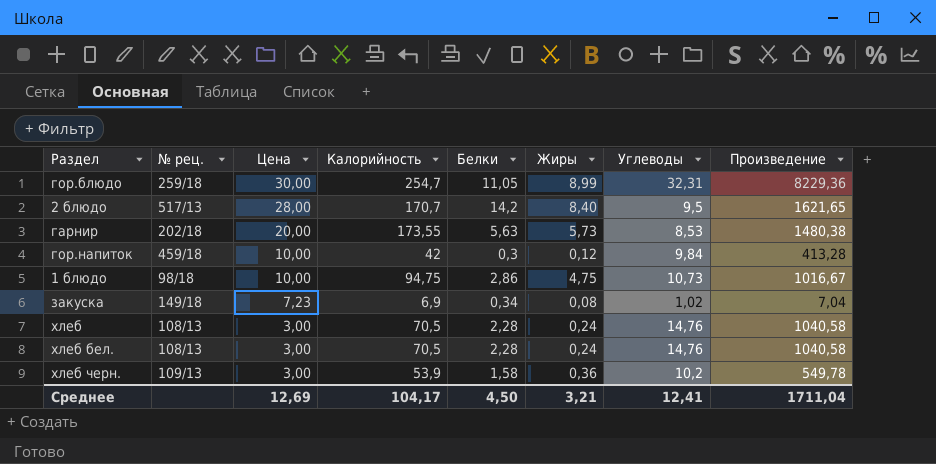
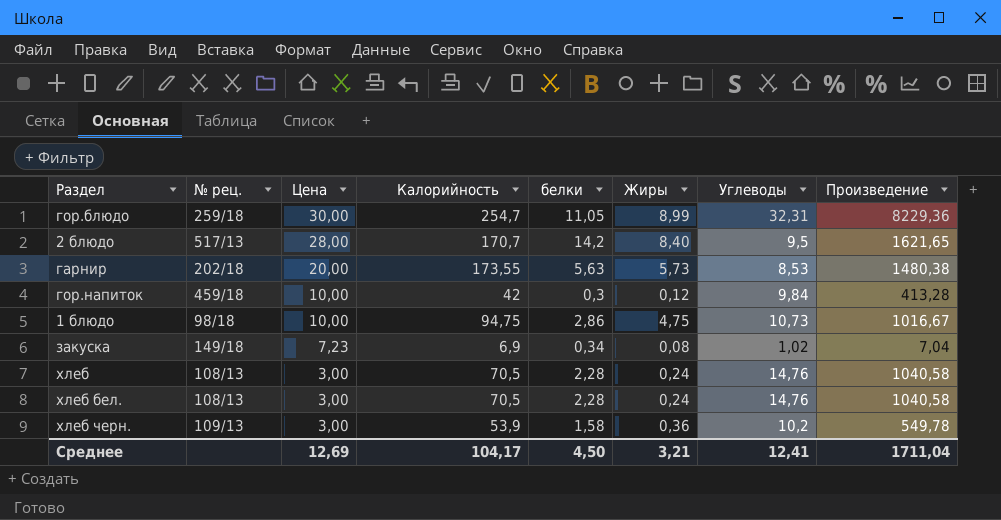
column name: Белки -> белки

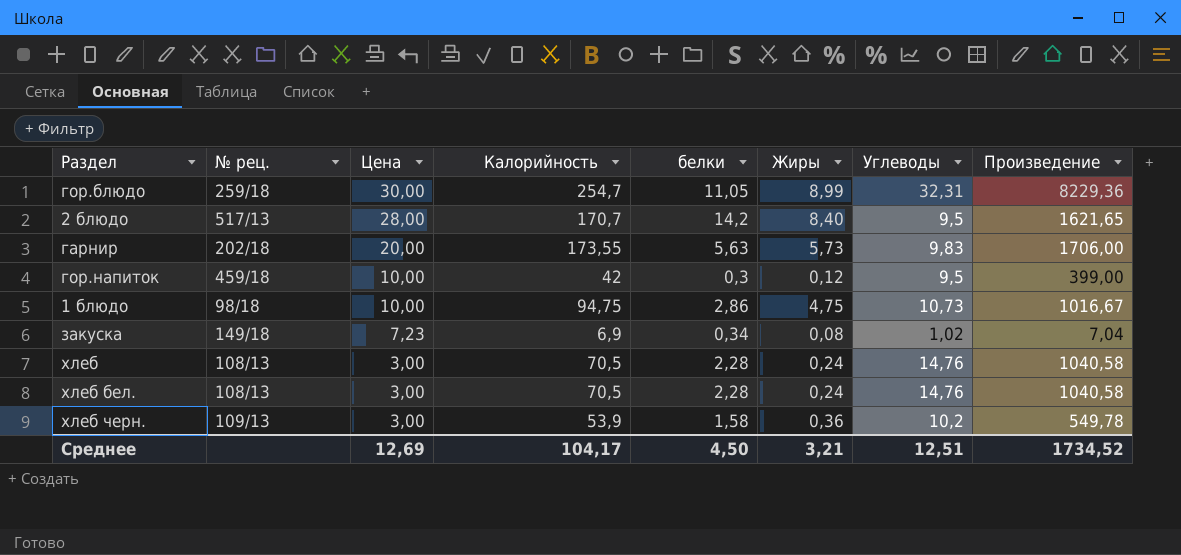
гарнир | Углеводы: 8,53 -> 9,83
гарнир | Произведение: 1480,38 -> 1706,00
гор.напиток | Углеводы: 9,84 -> 9,5
гор.напиток | Произведение: 413,28 -> 399,00
Среднее | Углеводы: 12,41 -> 12,51
Среднее | Произведение: 1711,04 -> 1734,52

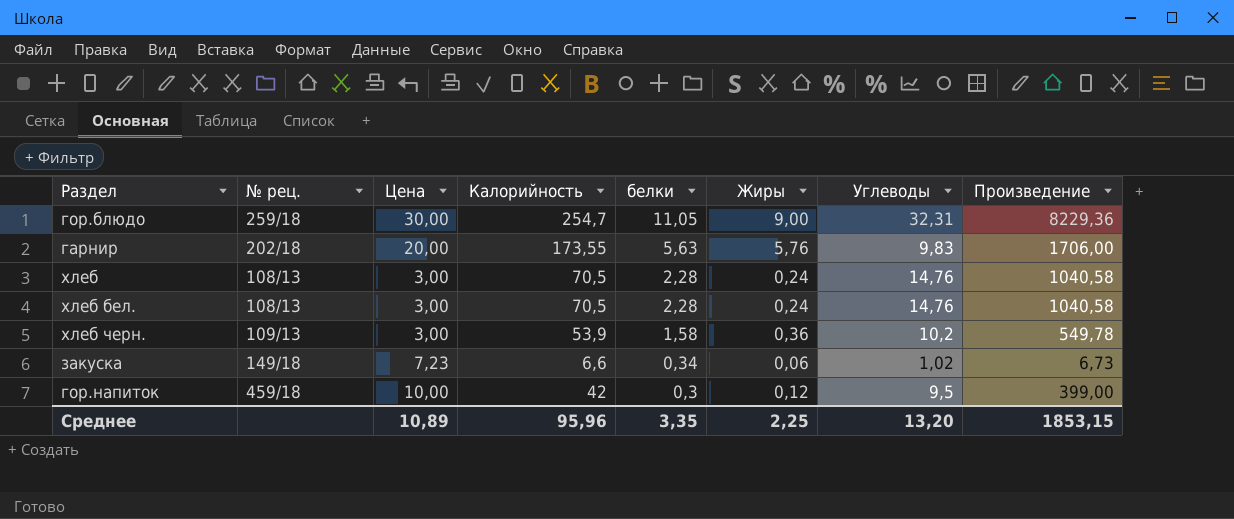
row order: Цена descending -> белки descending
row 2 блюдо: 517/13 | 28,00 | 170,7 | 14,2 | 8,40 | 9,5 | 1621,65 -> none
row 1 блюдо: 98/18 | 10,00 | 94,75 | 2,86 | 4,75 | 10,73 | 1016,67 -> none
гор.блюдо | Жиры: 8,99 -> 9,00
гарнир | Жиры: 5,73 -> 5,76
закуска | Калорийность: 6,9 -> 6,6
закуска | Жиры: 0,08 -> 0,06
закуска | Произведение: 7,04 -> 6,73
Среднее | Цена: 12,69 -> 10,89
Среднее | Калорийность: 104,17 -> 95,96
Среднее | белки: 4,50 -> 3,35
Среднее | Жиры: 3,21 -> 2,25
Среднее | Углеводы: 12,51 -> 13,20
Среднее | Произведение: 1734,52 -> 1853,15

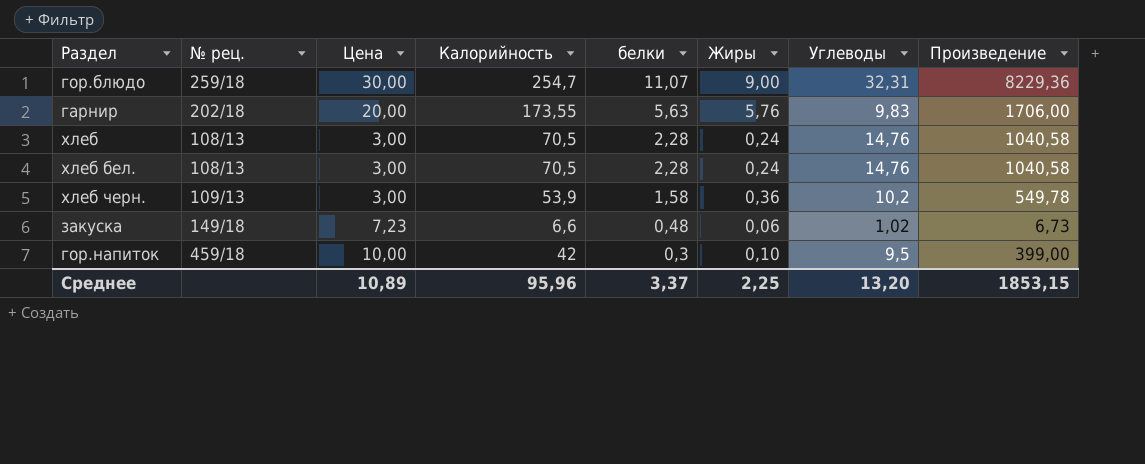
гор.блюдо | белки: 11,05 -> 11,07
закуска | белки: 0,34 -> 0,48
гор.напиток | Жиры: 0,12 -> 0,10
Среднее | белки: 3,35 -> 3,37

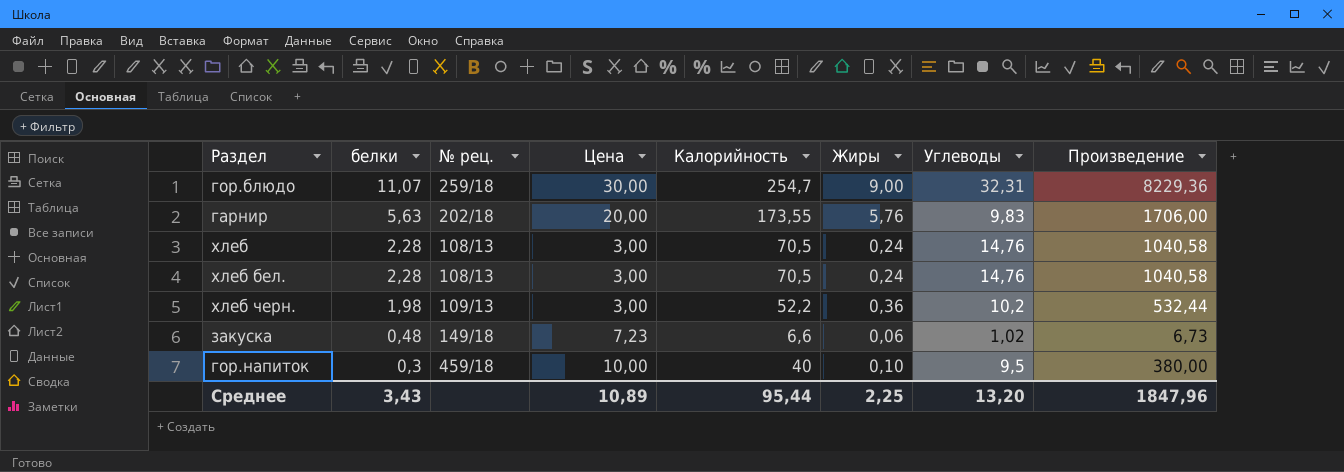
column белки | position: 5 -> 2
хлеб черн. | белки: 1,58 -> 1,98
хлеб черн. | Калорийность: 53,9 -> 52,2
хлеб черн. | Произведение: 549,78 -> 532,44
гор.напиток | Калорийность: 42 -> 40
гор.напиток | Произведение: 399,00 -> 380,00
Среднее | белки: 3,37 -> 3,43
Среднее | Калорийность: 95,96 -> 95,44
Среднее | Произведение: 1853,15 -> 1847,96

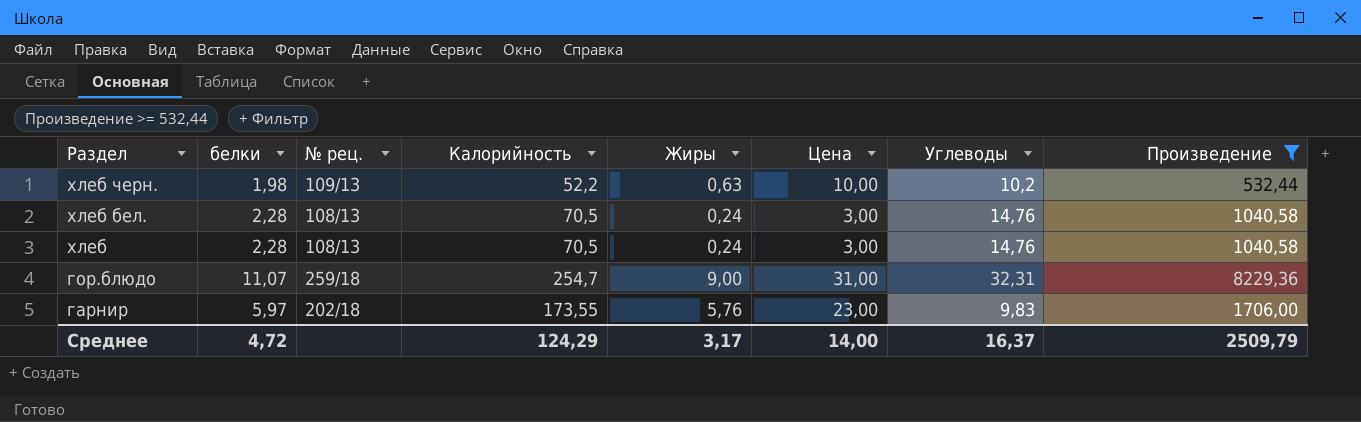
filter: none -> Произведение >= 532,44
row order: белки descending -> Раздел descending
column Цена | position: 4 -> 6
хлеб черн. | Жиры: 0,36 -> 0,63
хлеб черн. | Цена: 3,00 -> 10,00
гор.блюдо | Цена: 30,00 -> 31,00
гарнир | белки: 5,63 -> 5,97
гарнир | Цена: 20,00 -> 23,00
Среднее | белки: 3,43 -> 4,72
Среднее | Калорийность: 95,44 -> 124,29
Среднее | Жиры: 2,25 -> 3,17
Среднее | Цена: 10,89 -> 14,00
Среднее | Углеводы: 13,20 -> 16,37
Среднее | Произведение: 1847,96 -> 2509,79

